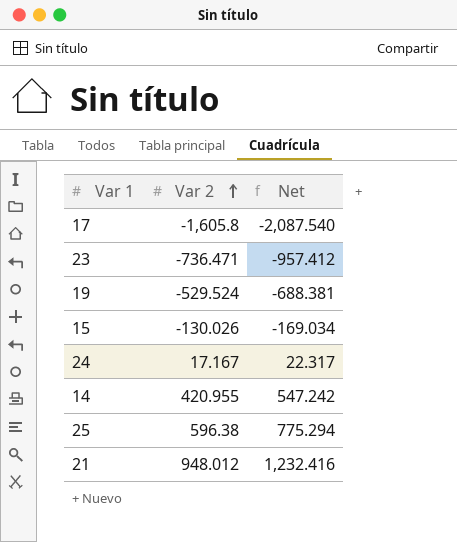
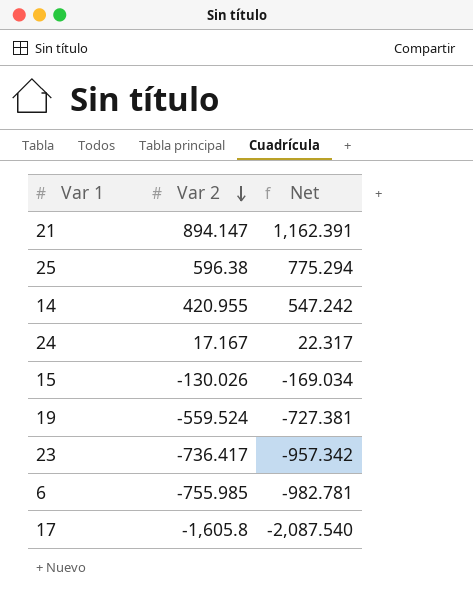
row order: Var 2 ascending -> Var 2 descending
21 | Var 2: 948.012 -> 894.147
21 | Net: 1,232.416 -> 1,162.391
19 | Var 2: -529.524 -> -559.524
19 | Net: -688.381 -> -727.381
23 | Var 2: -736.471 -> -736.417
23 | Net: -957.412 -> -957.342
row 6: none -> -755.985 | -982.781

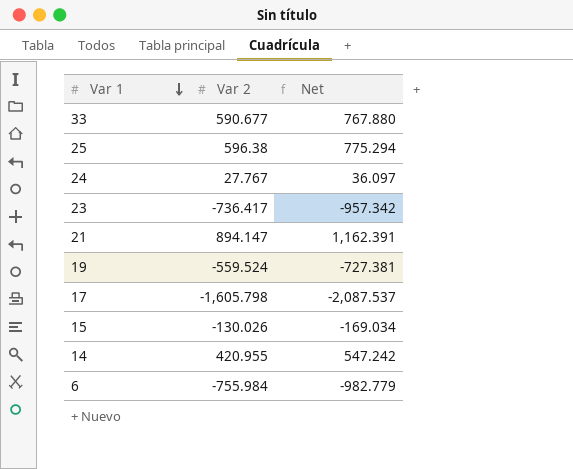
row order: Var 2 descending -> Var 1 descending
row 33: none -> 590.677 | 767.880
24 | Var 2: 17.167 -> 27.767
24 | Net: 22.317 -> 36.097
17 | Var 2: -1,605.8 -> -1,605.798
17 | Net: -2,087.540 -> -2,087.537
6 | Var 2: -755.985 -> -755.984
6 | Net: -982.781 -> -982.779

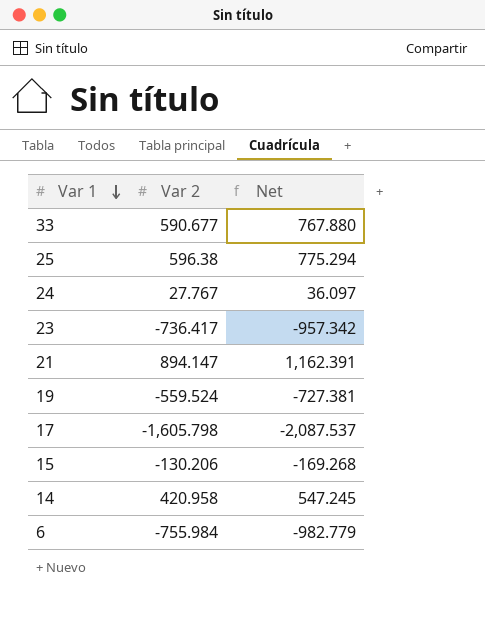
15 | Var 2: -130.026 -> -130.206
15 | Net: -169.034 -> -169.268
14 | Var 2: 420.955 -> 420.958
14 | Net: 547.242 -> 547.245

